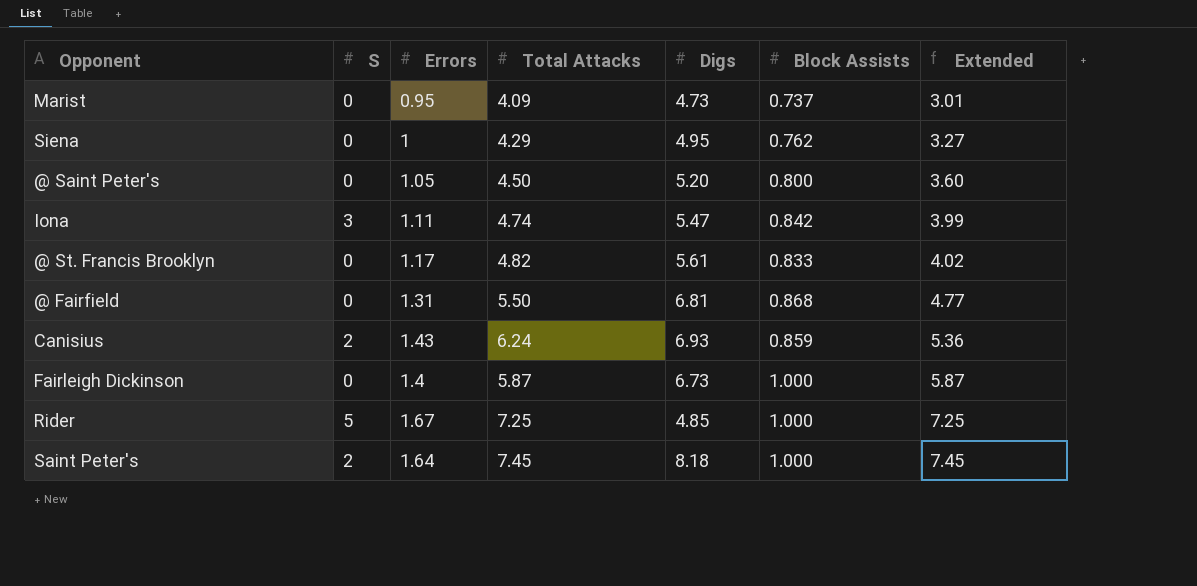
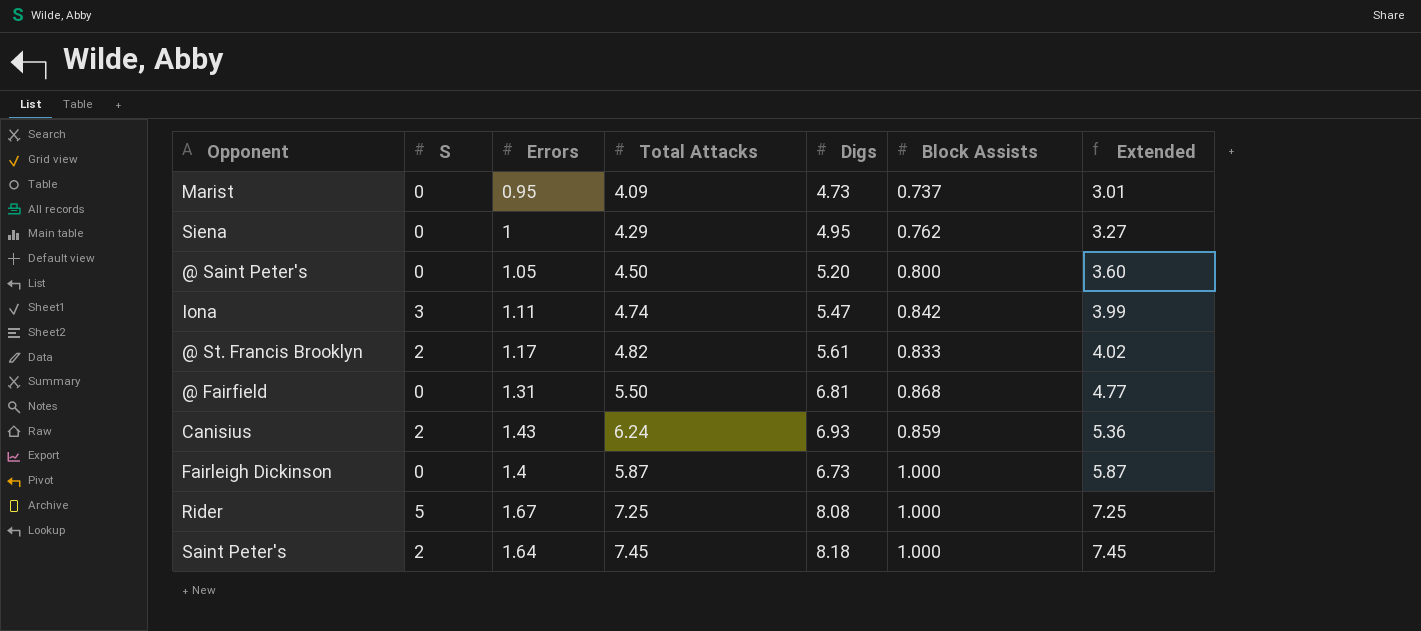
@ St. Francis Brooklyn | S: 0 -> 2
Rider | Digs: 4.85 -> 8.08

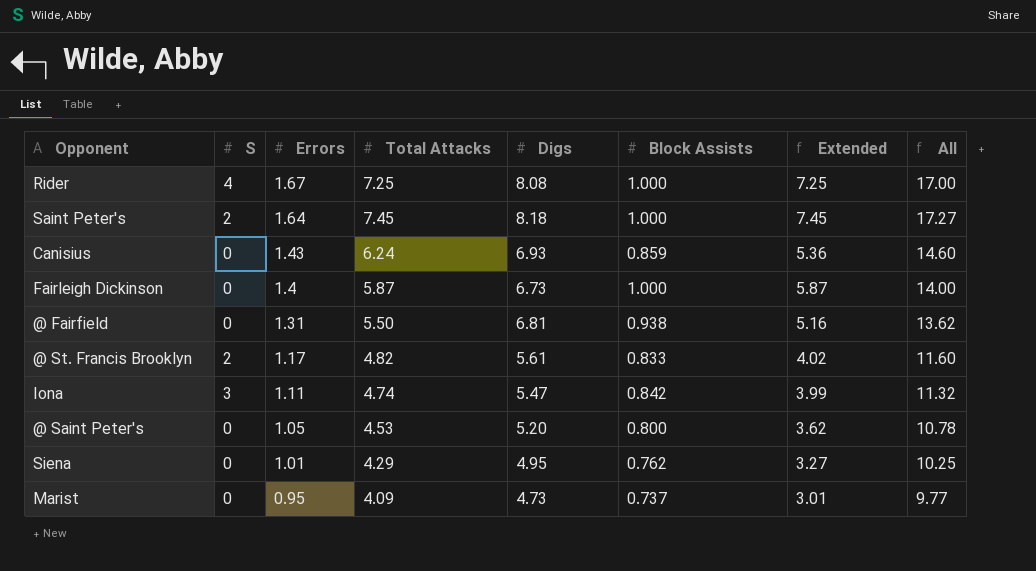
row order: Extended ascending -> Errors descending
column All | formula: none -> [Errors] + [Total Attacks] + [Digs]
Rider | S: 5 -> 4
Canisius | S: 2 -> 0
@ Fairfield | Block Assists: 0.868 -> 0.938
@ Fairfield | Extended: 4.77 -> 5.16
@ Saint Peter's | Total Attacks: 4.50 -> 4.53
@ Saint Peter's | Extended: 3.60 -> 3.62
Siena | Errors: 1 -> 1.01

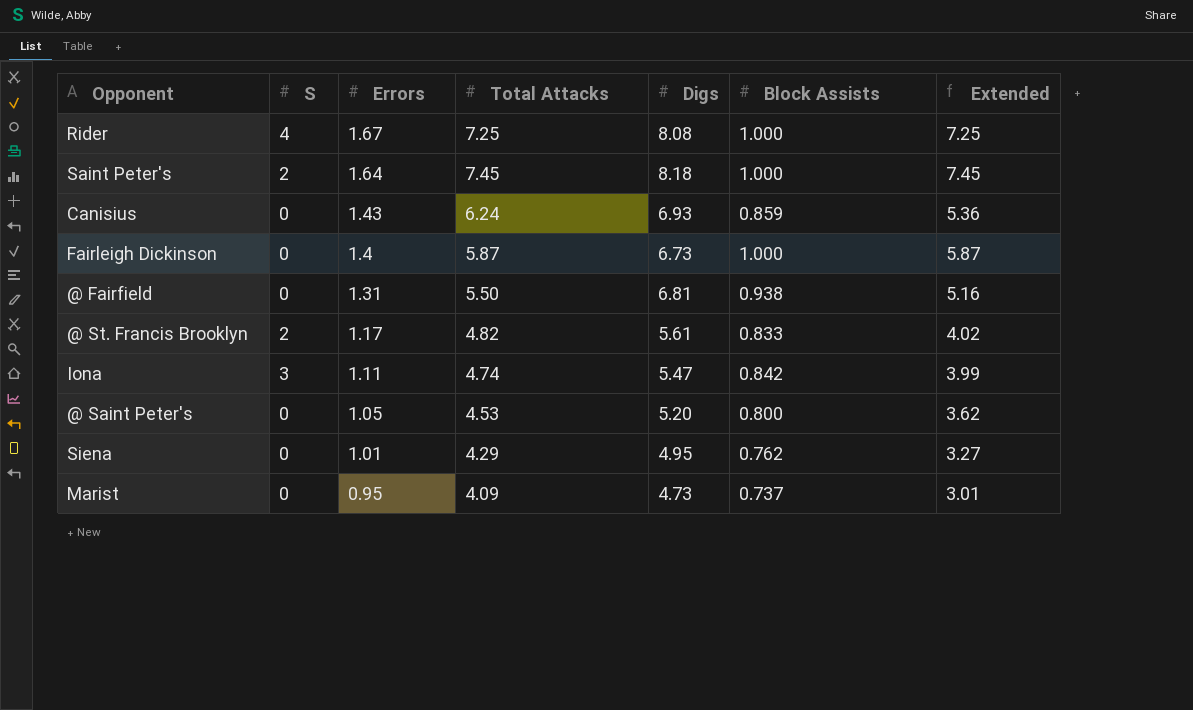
column All | formula: [Errors] + [Total Attacks] + [Digs] -> none

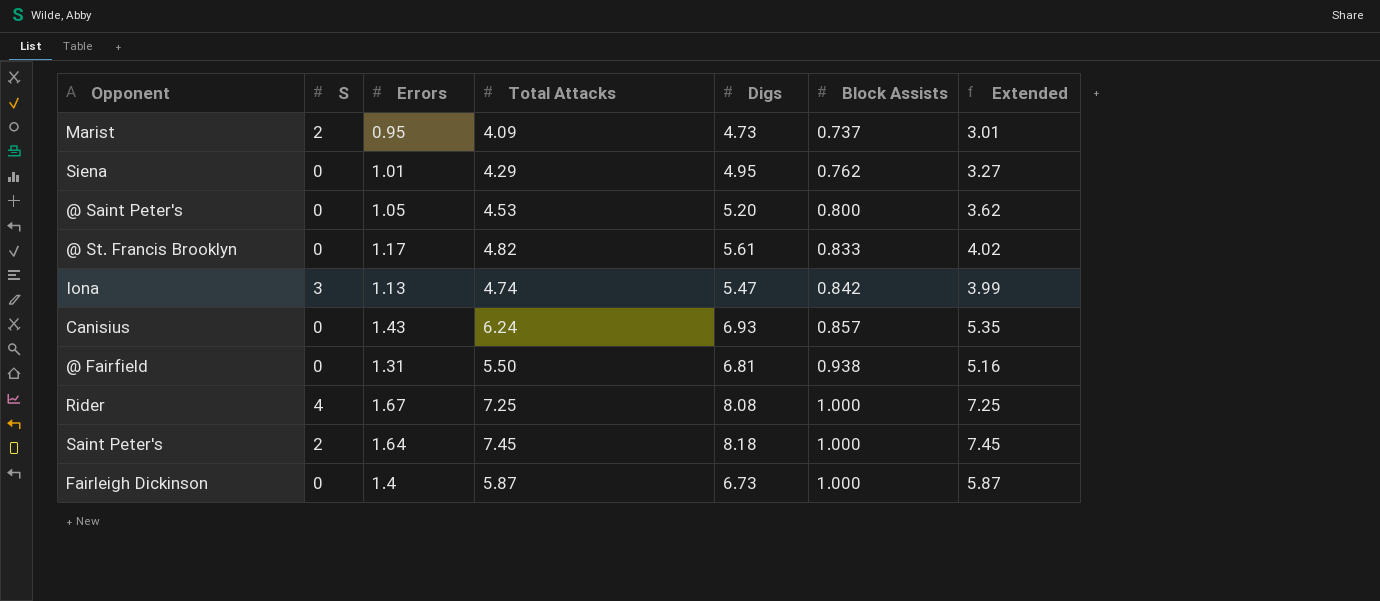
row order: Errors descending -> Block Assists ascending
Marist | S: 0 -> 2
@ St. Francis Brooklyn | S: 2 -> 0
Iona | Errors: 1.11 -> 1.13
Canisius | Block Assists: 0.859 -> 0.857
Canisius | Extended: 5.36 -> 5.35

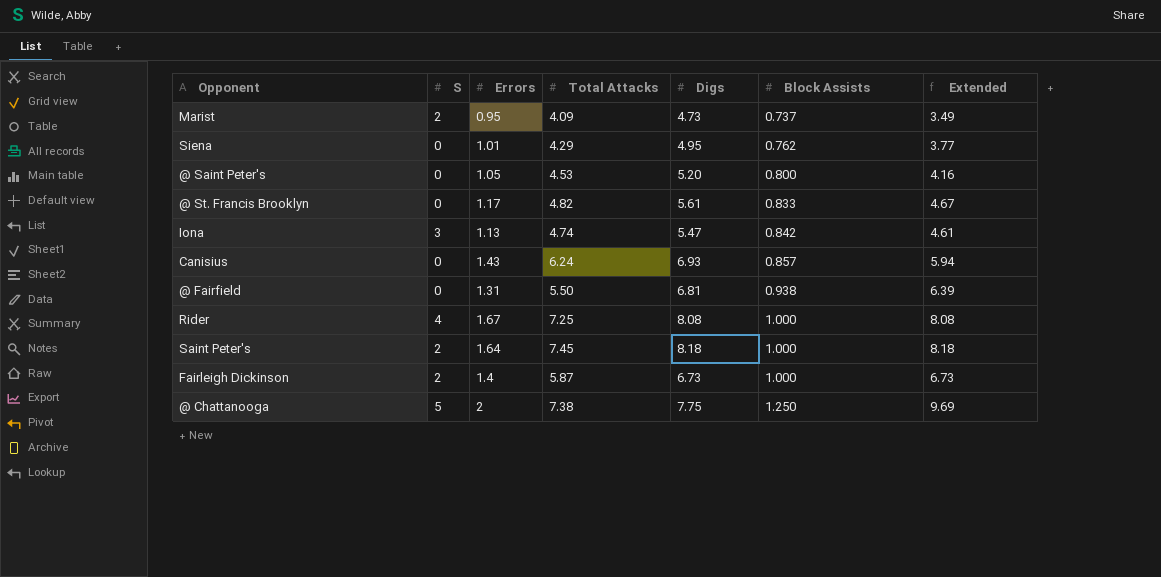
column Extended | formula: [Total Attacks] * [Block Assists] -> [Digs] * [Block Assists]
Fairleigh Dickinson | S: 0 -> 2
row @ Chattanooga: none -> 5 | 2 | 7.38 | 7.75 | 1.250 | 9.69

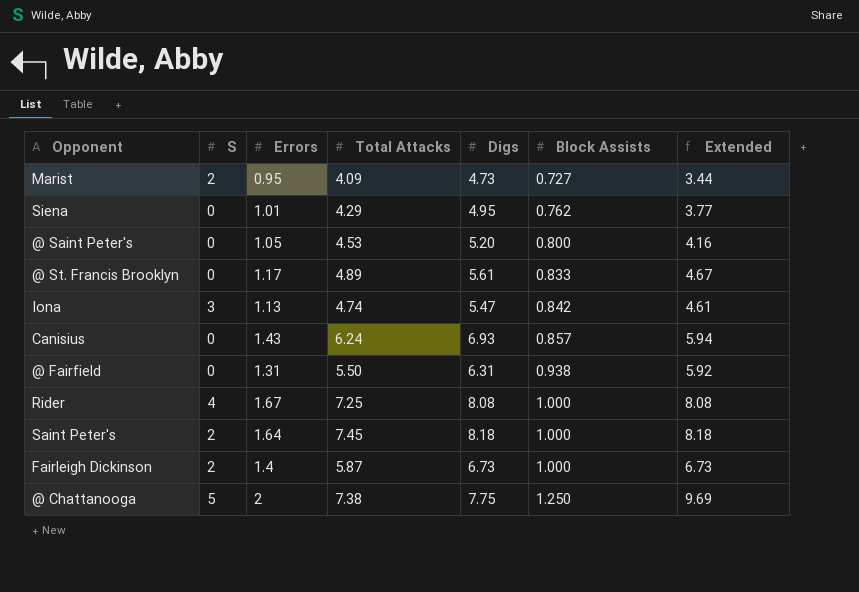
Marist | Block Assists: 0.737 -> 0.727
Marist | Extended: 3.49 -> 3.44
@ St. Francis Brooklyn | Total Attacks: 4.82 -> 4.89
@ Fairfield | Digs: 6.81 -> 6.31
@ Fairfield | Extended: 6.39 -> 5.92

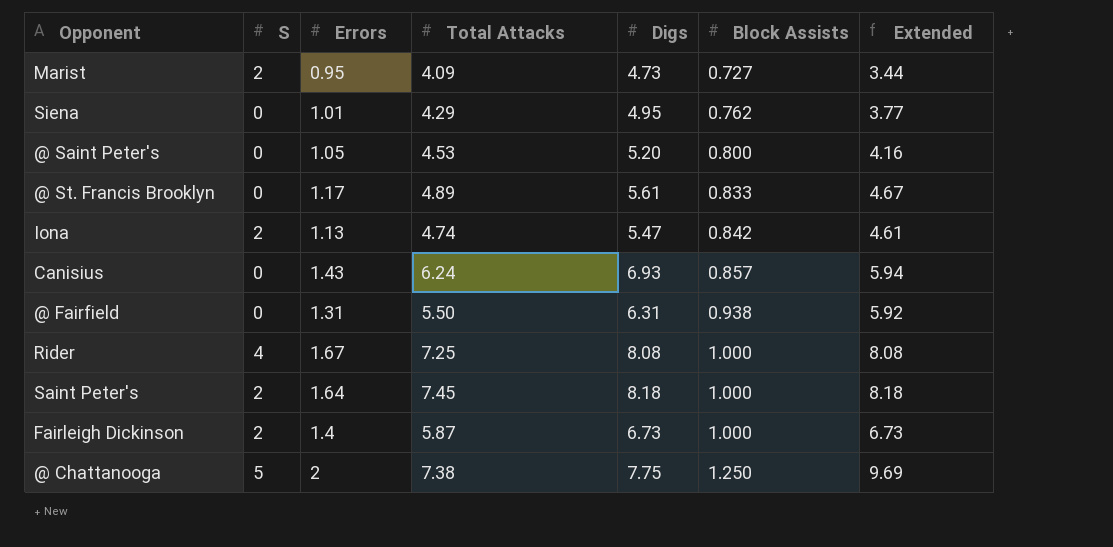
Iona | S: 3 -> 2

